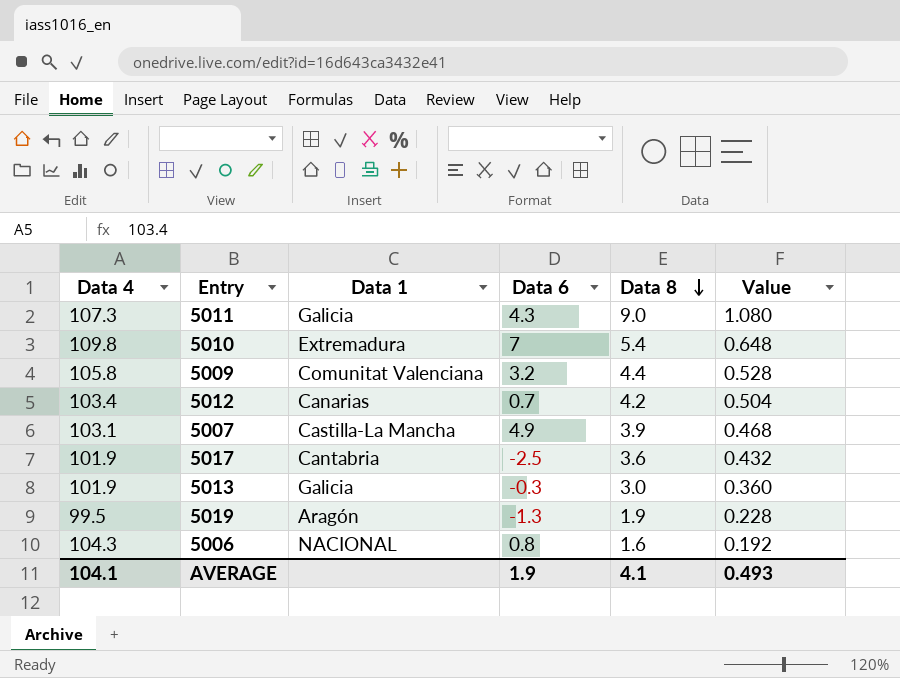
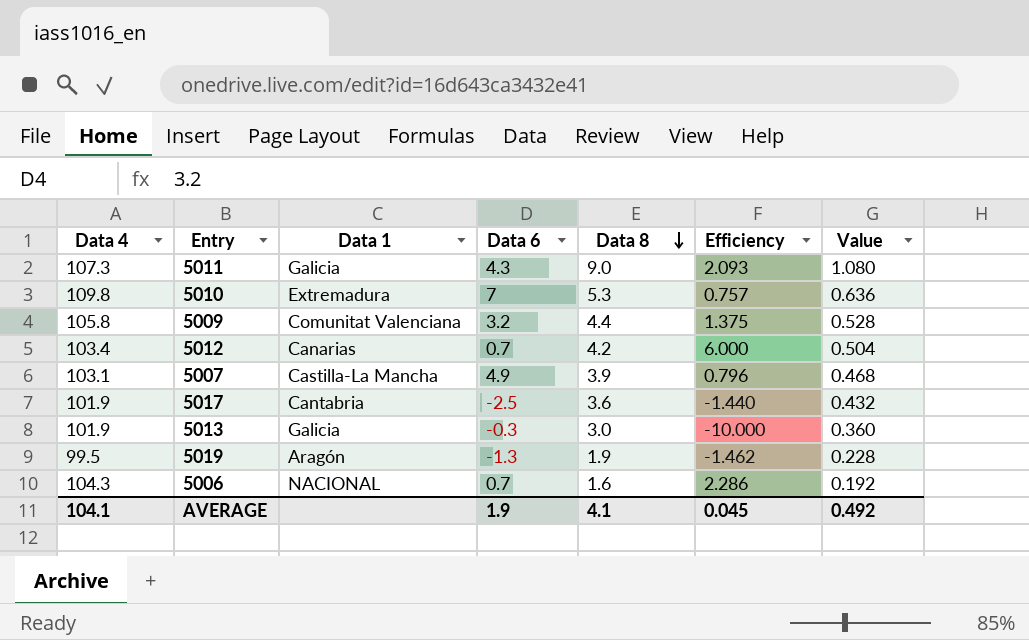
column Efficiency | formula: none -> [Data 8] / [Data 6]
5010 | Data 8: 5.4 -> 5.3
5010 | Value: 0.648 -> 0.636
5006 | Data 6: 0.8 -> 0.7
AVERAGE | Value: 0.493 -> 0.492

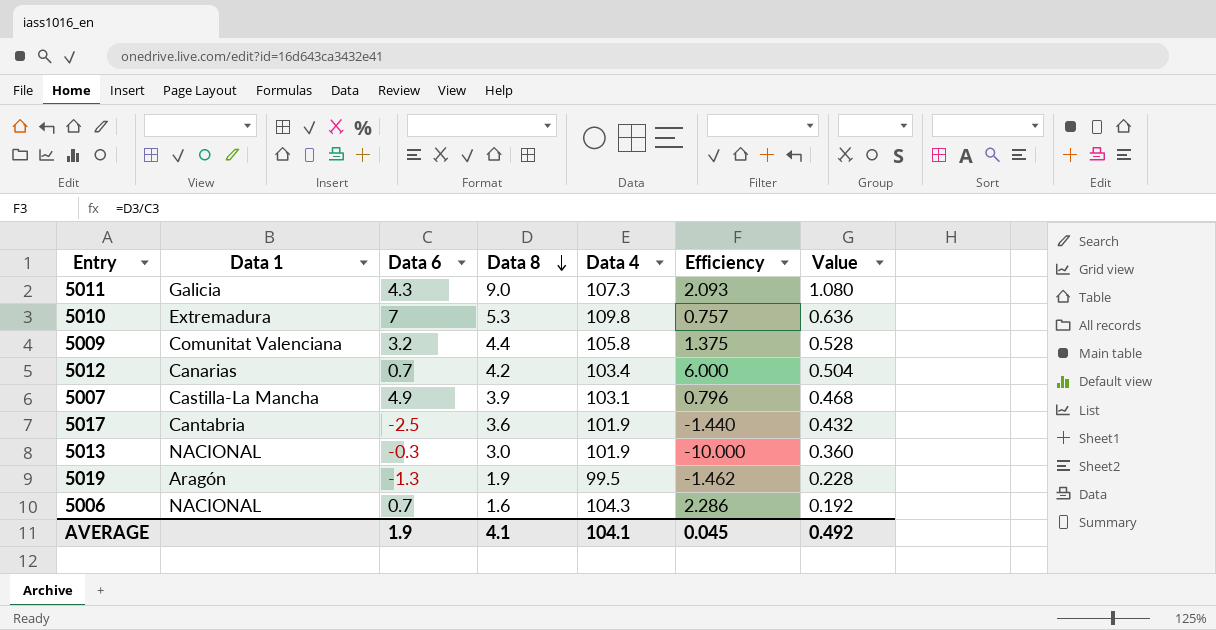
column Data 4 | position: 1 -> 5
5013 | Data 1: Galicia -> NACIONAL

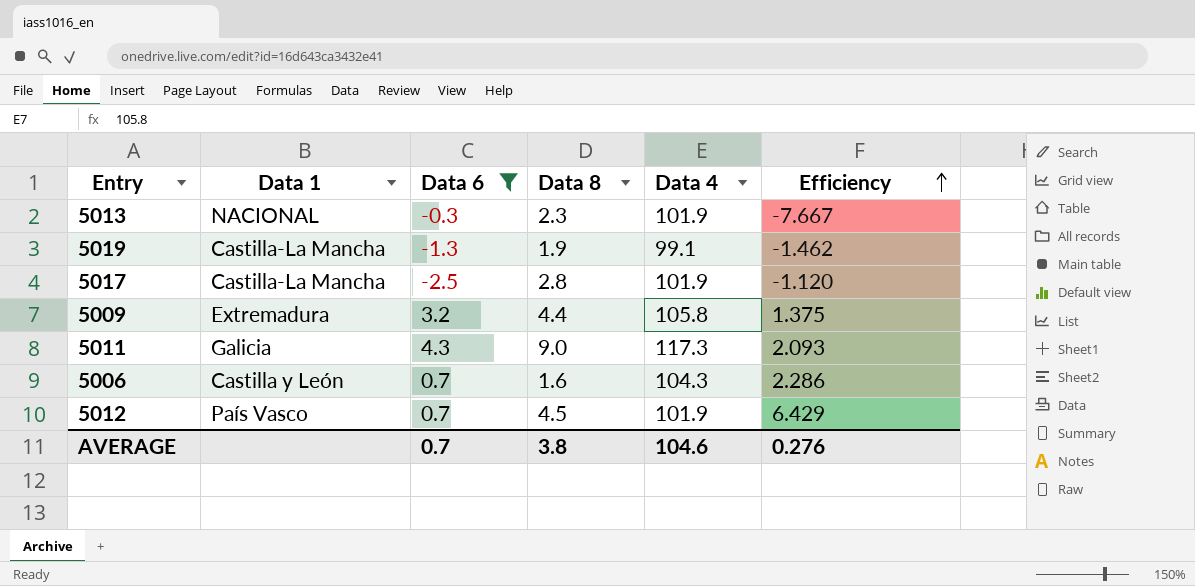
filter: none -> Data 6 <= 4.3
row order: Data 8 descending -> Efficiency ascending
column Value | formula: [Data 8] * 0.12 -> none
5013 | Data 8: 3.0 -> 2.3
5013 | Efficiency: -10.000 -> -7.667
5019 | Data 1: Aragón -> Castilla-La Mancha
5019 | Data 4: 99.5 -> 99.1
5017 | Data 1: Cantabria -> Castilla-La Mancha
5017 | Data 8: 3.6 -> 2.8
5017 | Efficiency: -1.440 -> -1.120
5009 | Data 1: Comunitat Valenciana -> Extremadura
5011 | Data 4: 107.3 -> 117.3
5006 | Data 1: NACIONAL -> Castilla y León
5012 | Data 1: Canarias -> País Vasco
5012 | Data 8: 4.2 -> 4.5
5012 | Data 4: 103.4 -> 101.9
5012 | Efficiency: 6.000 -> 6.429
AVERAGE | Data 6: 1.9 -> 0.7
AVERAGE | Data 8: 4.1 -> 3.8
AVERAGE | Data 4: 104.1 -> 104.6
AVERAGE | Efficiency: 0.045 -> 0.276

